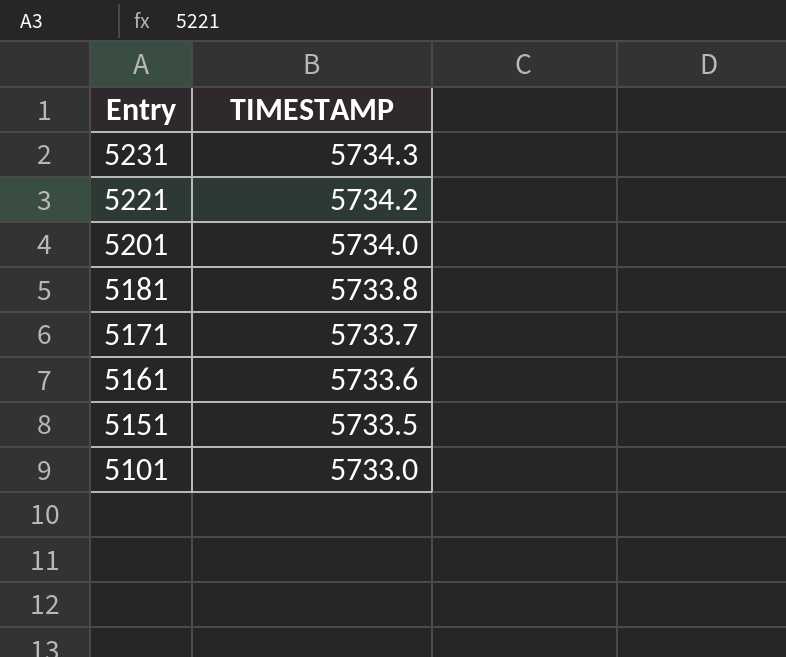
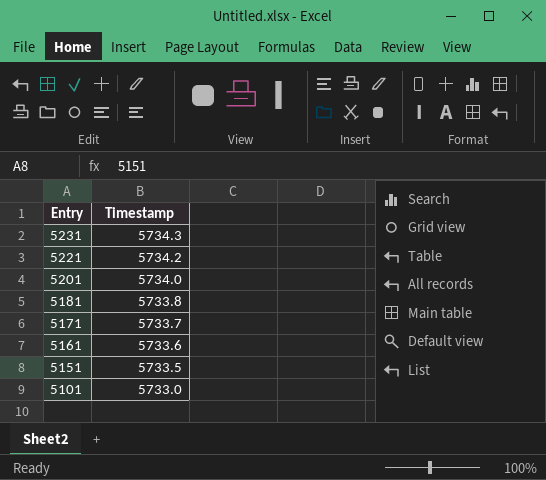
column name: TIMESTAMP -> Timestamp

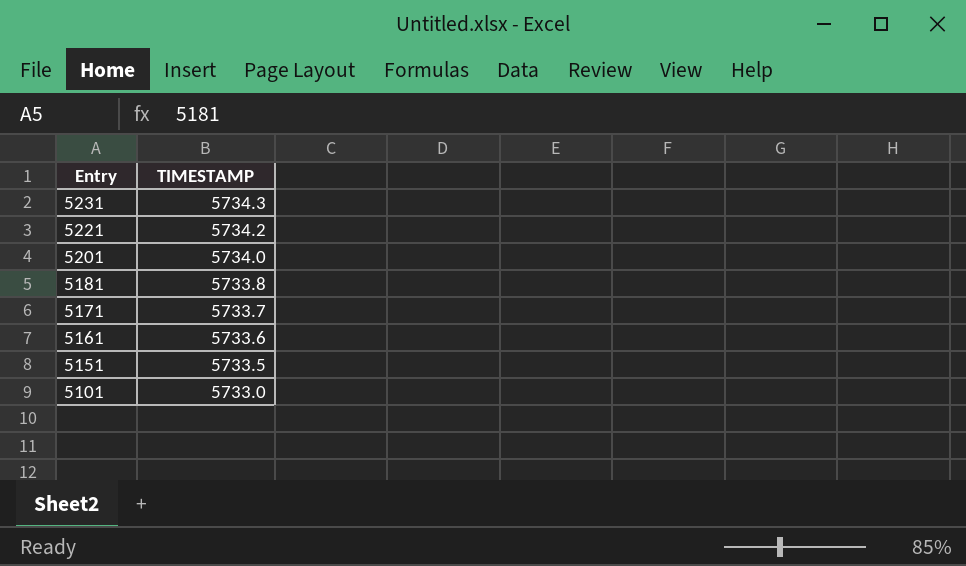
column name: Timestamp -> TIMESTAMP

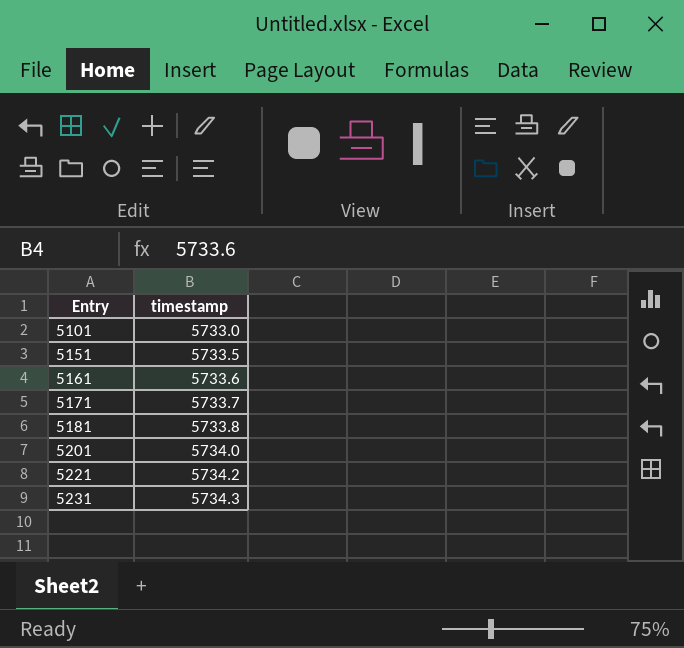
row order: Entry descending -> Entry ascending
column name: TIMESTAMP -> timestamp

